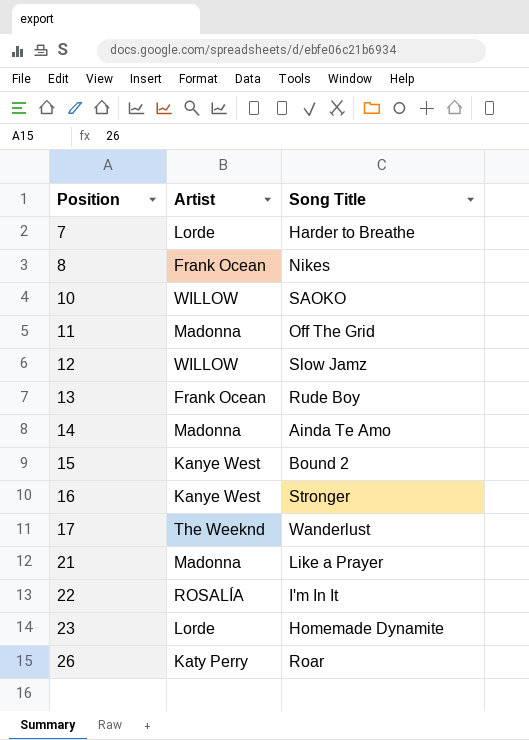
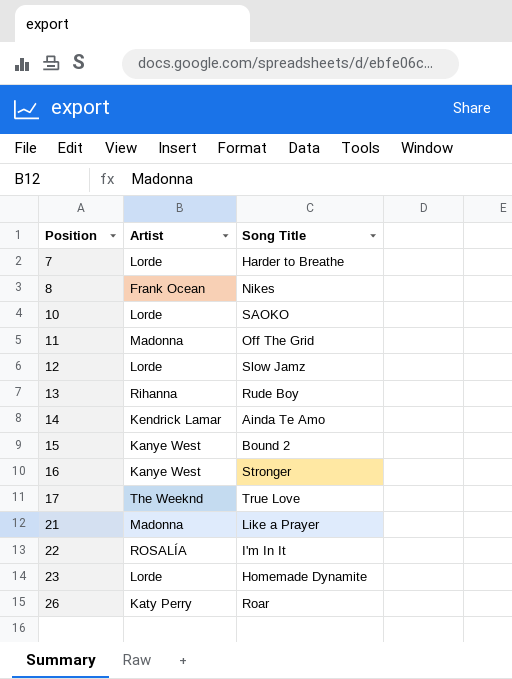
10 | Artist: WILLOW -> Lorde
12 | Artist: WILLOW -> Lorde
13 | Artist: Frank Ocean -> Rihanna
14 | Artist: Madonna -> Kendrick Lamar
17 | Song Title: Wanderlust -> True Love

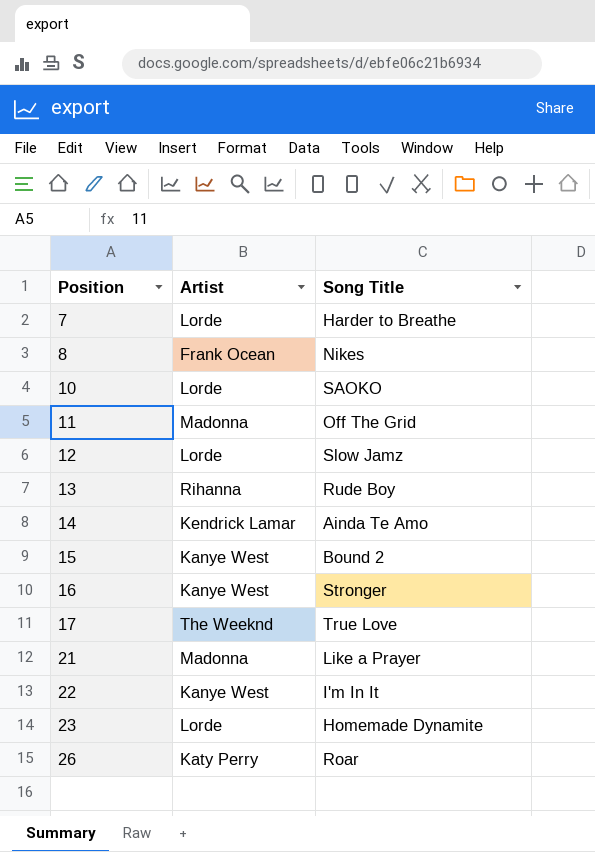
22 | Artist: ROSALÍA -> Kanye West

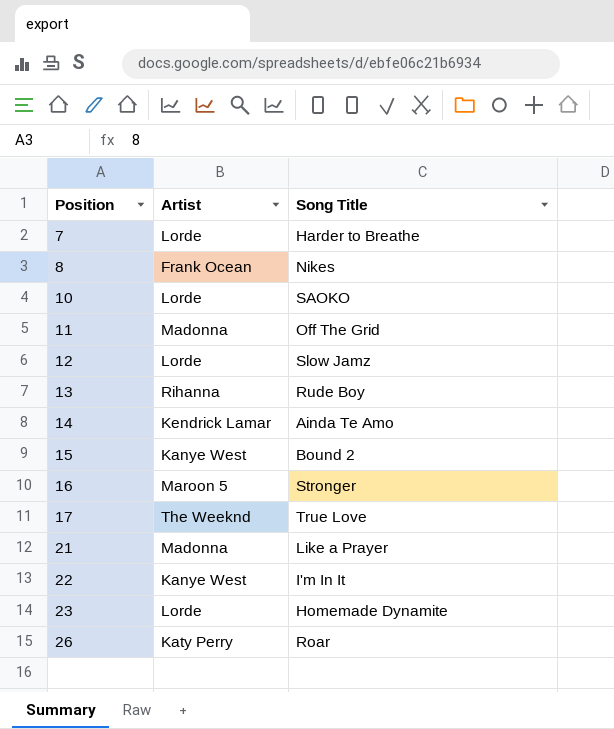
16 | Artist: Kanye West -> Maroon 5

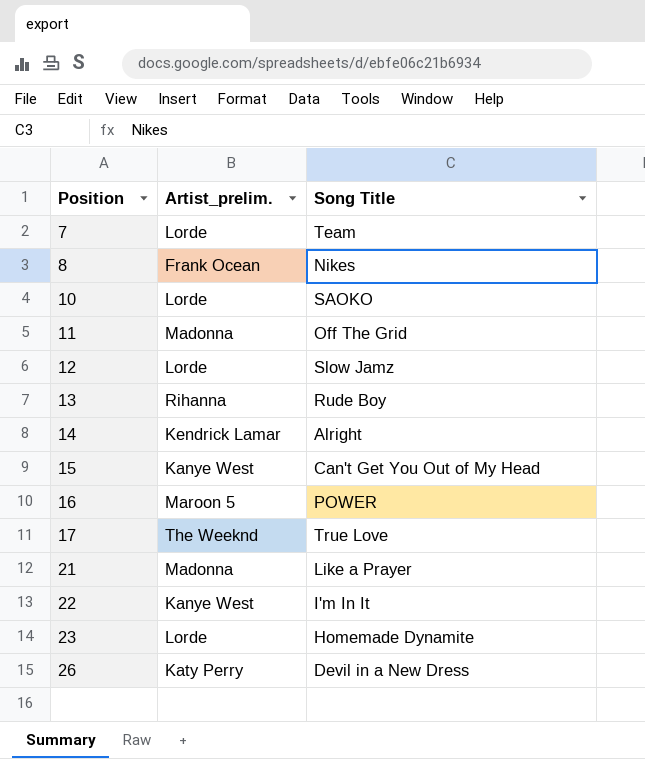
column name: Artist -> Artist_prelim.
7 | Song Title: Harder to Breathe -> Team
14 | Song Title: Ainda Te Amo -> Alright
15 | Song Title: Bound 2 -> Can't Get You Out of My Head
16 | Song Title: Stronger -> POWER
26 | Song Title: Roar -> Devil in a New Dress

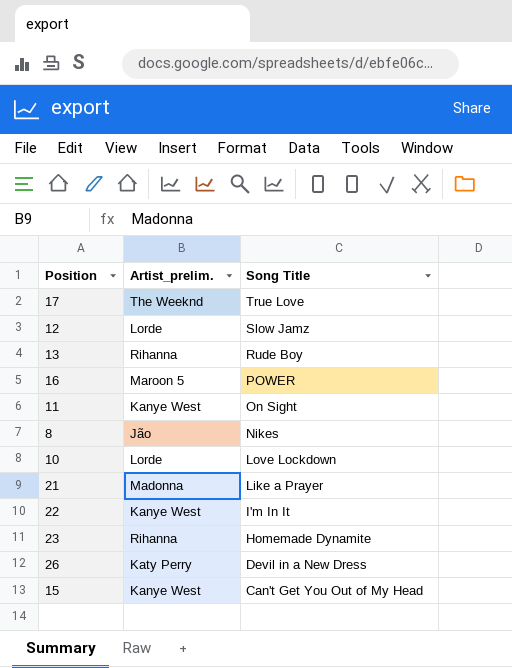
row order: Position ascending -> Song Title descending
row 7: Lorde | Team -> none
row 14: Kendrick Lamar | Alright -> none
11 | Artist_prelim.: Madonna -> Kanye West
11 | Song Title: Off The Grid -> On Sight
8 | Artist_prelim.: Frank Ocean -> Jão
10 | Song Title: SAOKO -> Love Lockdown
23 | Artist_prelim.: Lorde -> Rihanna

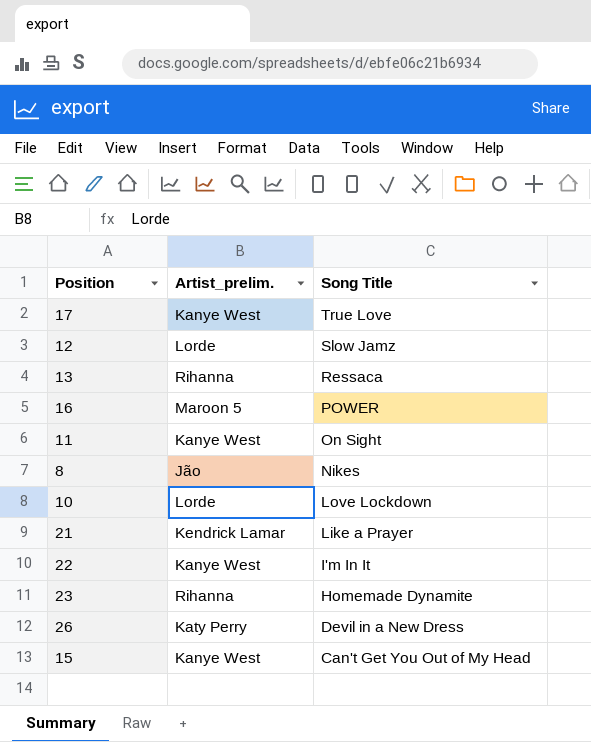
17 | Artist_prelim.: The Weeknd -> Kanye West
13 | Song Title: Rude Boy -> Ressaca
21 | Artist_prelim.: Madonna -> Kendrick Lamar

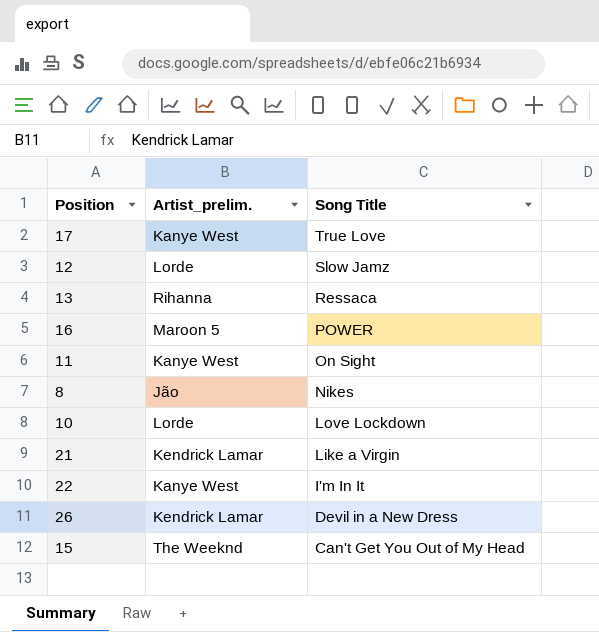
row 23: Rihanna | Homemade Dynamite -> none
21 | Song Title: Like a Prayer -> Like a Virgin
26 | Artist_prelim.: Katy Perry -> Kendrick Lamar
15 | Artist_prelim.: Kanye West -> The Weeknd

